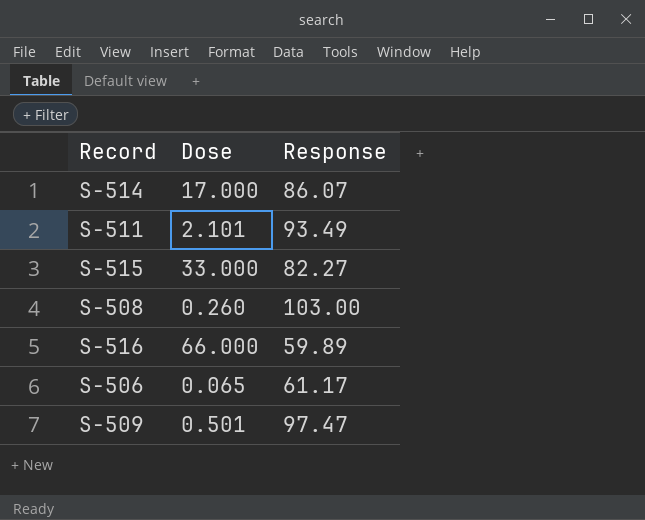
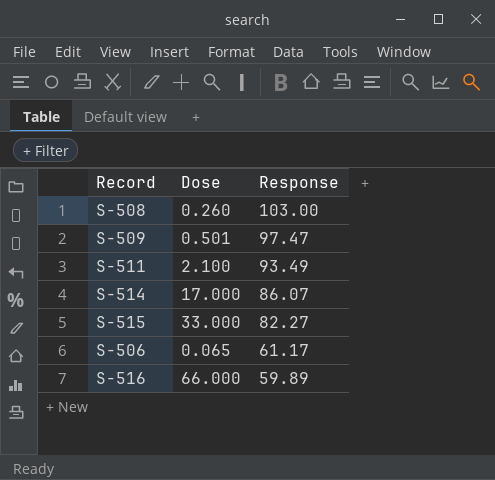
row order: none -> Response descending
S-511 | Dose: 2.101 -> 2.100

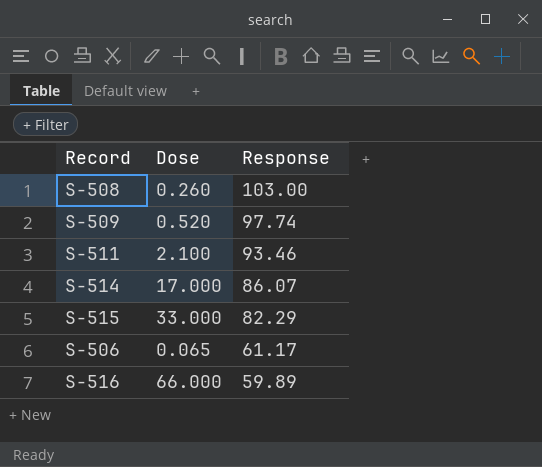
S-509 | Dose: 0.501 -> 0.520
S-509 | Response: 97.47 -> 97.74
S-511 | Response: 93.49 -> 93.46
S-515 | Response: 82.27 -> 82.29

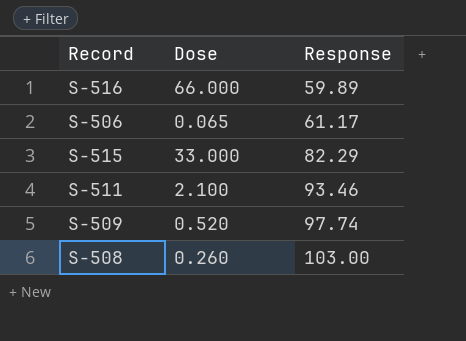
row order: Response descending -> Response ascending
row S-514: 17.000 | 86.07 -> none

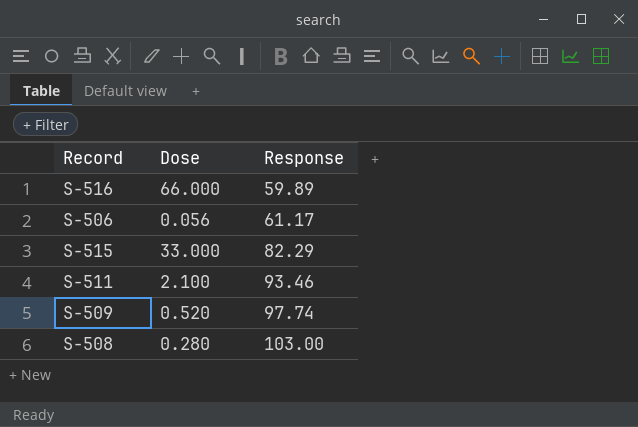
S-506 | Dose: 0.065 -> 0.056
S-508 | Dose: 0.260 -> 0.280

